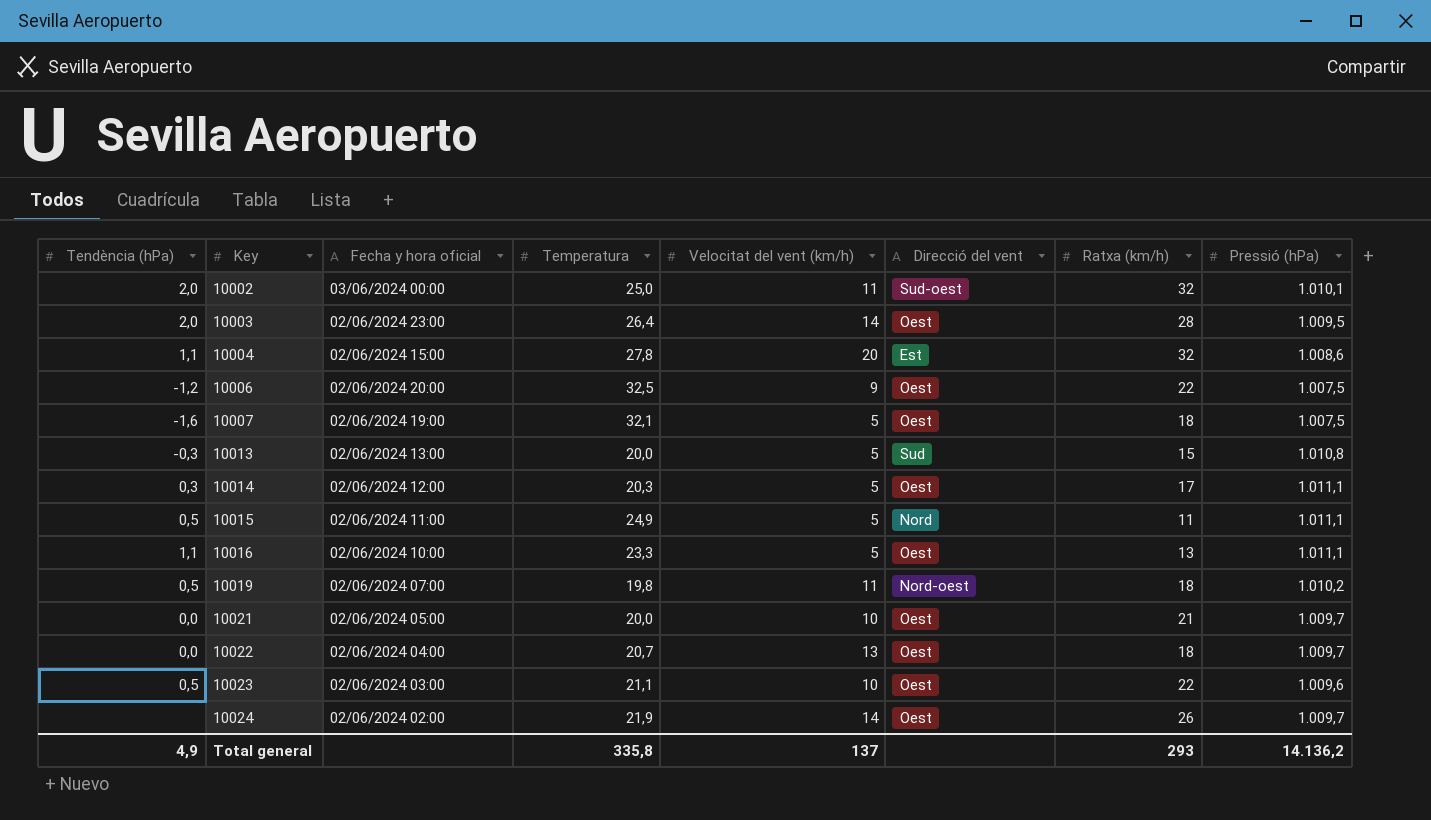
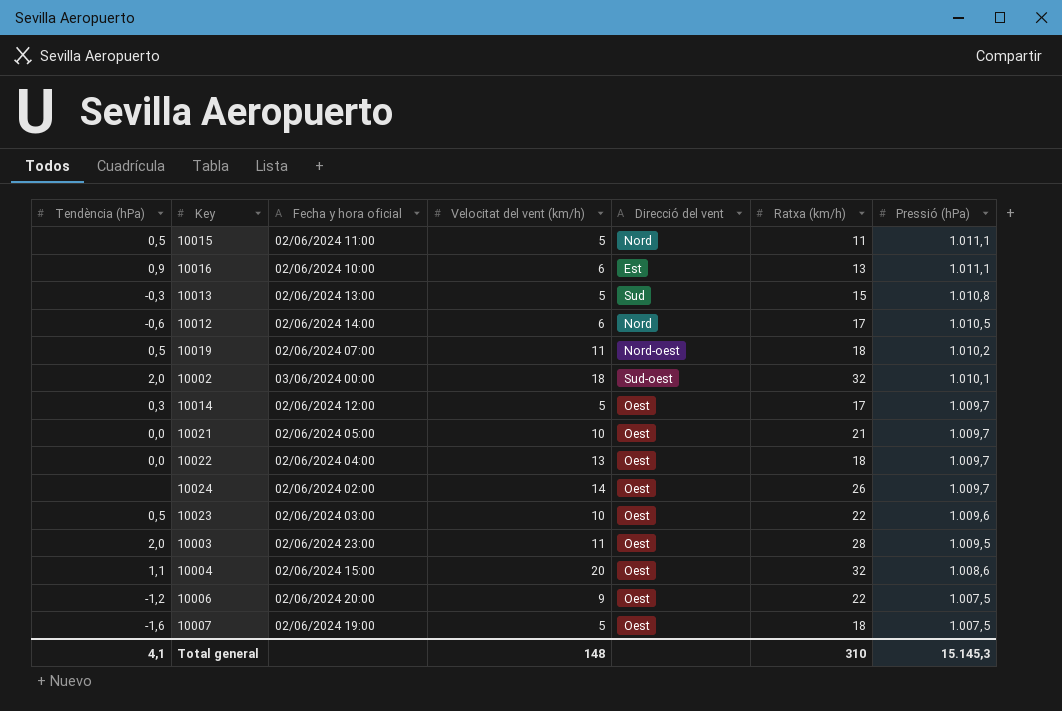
row order: Key ascending -> Pressió (hPa) descending
column Temperatura | position: 4 -> none
10016 | Tendència (hPa): 1,1 -> 0,9
10016 | Velocitat del vent (km/h): 5 -> 6
10016 | Direcció del vent: Oest -> Est
row 10012: none -> -0,6 | 02/06/2024 14:00 | 6 | Nord | 17 | 1.010,5
10002 | Velocitat del vent (km/h): 11 -> 18
10014 | Pressió (hPa): 1.011,1 -> 1.009,7
10003 | Velocitat del vent (km/h): 14 -> 11
10004 | Direcció del vent: Est -> Oest
Total general | Tendència (hPa): 4,9 -> 4,1
Total general | Velocitat del vent (km/h): 137 -> 148
Total general | Ratxa (km/h): 293 -> 310
Total general | Pressió (hPa): 14.136,2 -> 15.145,3

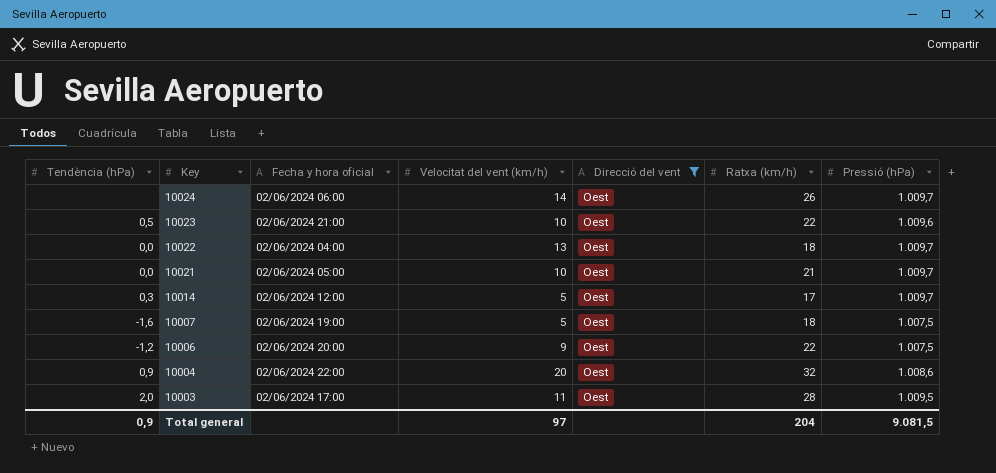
filter: none -> Direcció del vent = Oest
row order: Pressió (hPa) descending -> Key descending
10024 | Fecha y hora oficial: 02/06/2024 02:00 -> 02/06/2024 06:00
10023 | Fecha y hora oficial: 02/06/2024 03:00 -> 02/06/2024 21:00
10004 | Tendència (hPa): 1,1 -> 0,9
10004 | Fecha y hora oficial: 02/06/2024 15:00 -> 02/06/2024 22:00
10003 | Fecha y hora oficial: 02/06/2024 23:00 -> 02/06/2024 17:00
Total general | Tendència (hPa): 4,1 -> 0,9
Total general | Velocitat del vent (km/h): 148 -> 97
Total general | Ratxa (km/h): 310 -> 204
Total general | Pressió (hPa): 15.145,3 -> 9.081,5

